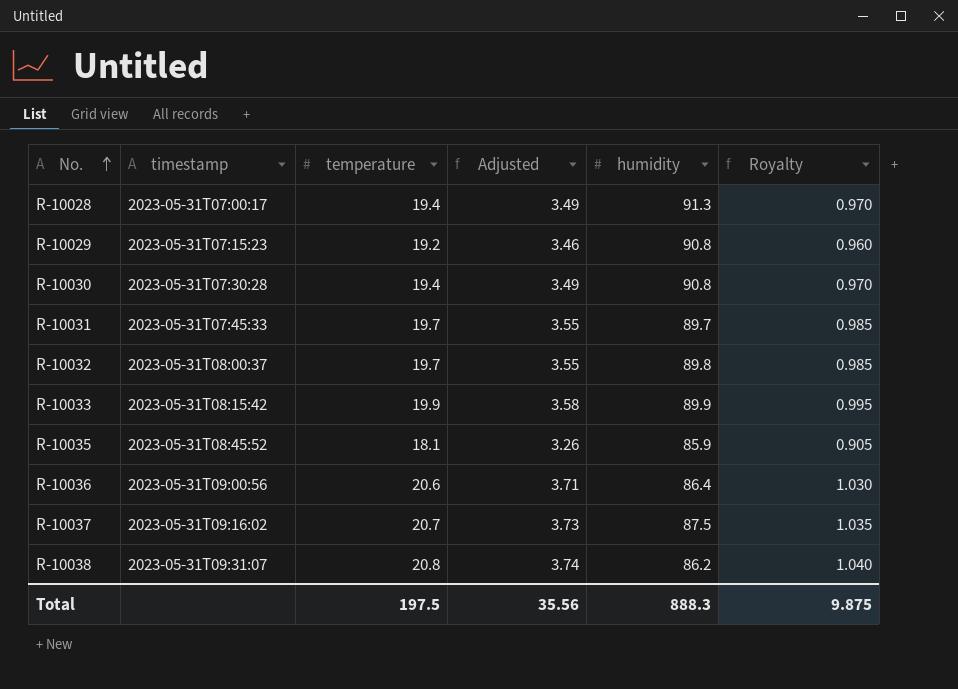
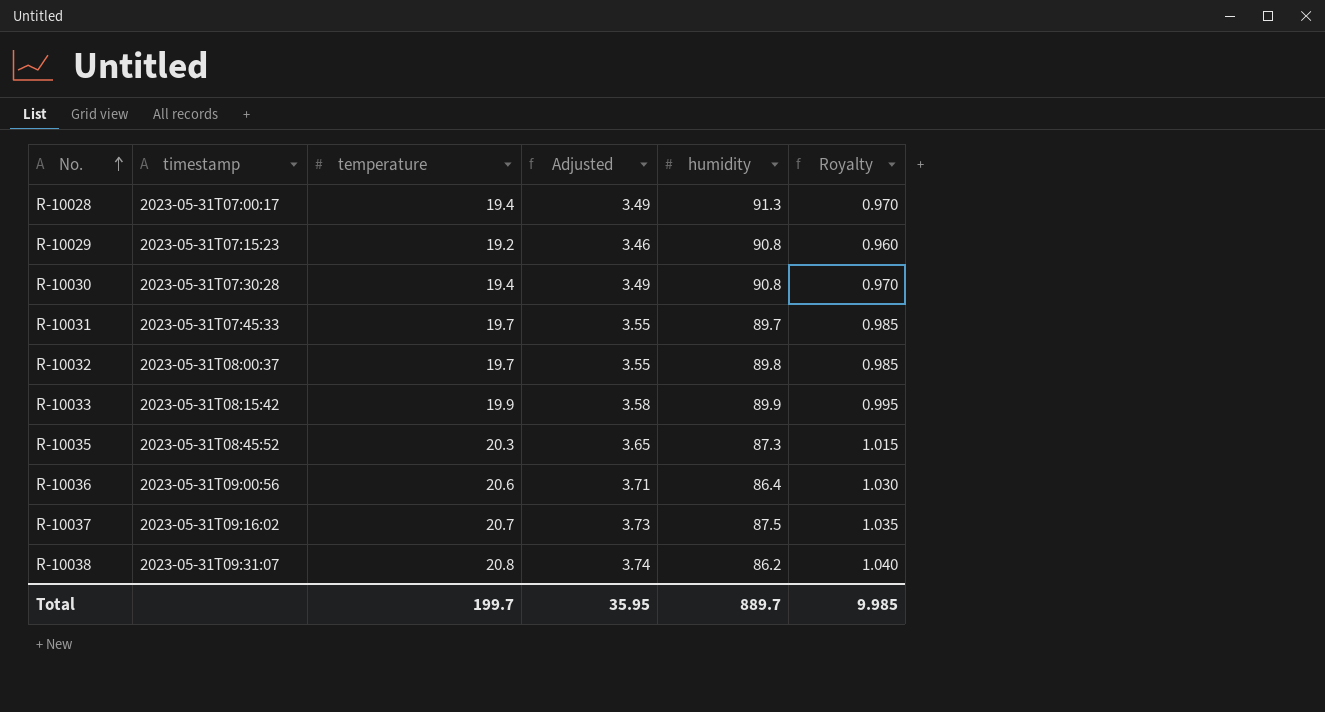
R-10035 | temperature: 18.1 -> 20.3
R-10035 | Adjusted: 3.26 -> 3.65
R-10035 | humidity: 85.9 -> 87.3
R-10035 | Royalty: 0.905 -> 1.015
Total | temperature: 197.5 -> 199.7
Total | Adjusted: 35.56 -> 35.95
Total | humidity: 888.3 -> 889.7
Total | Royalty: 9.875 -> 9.985

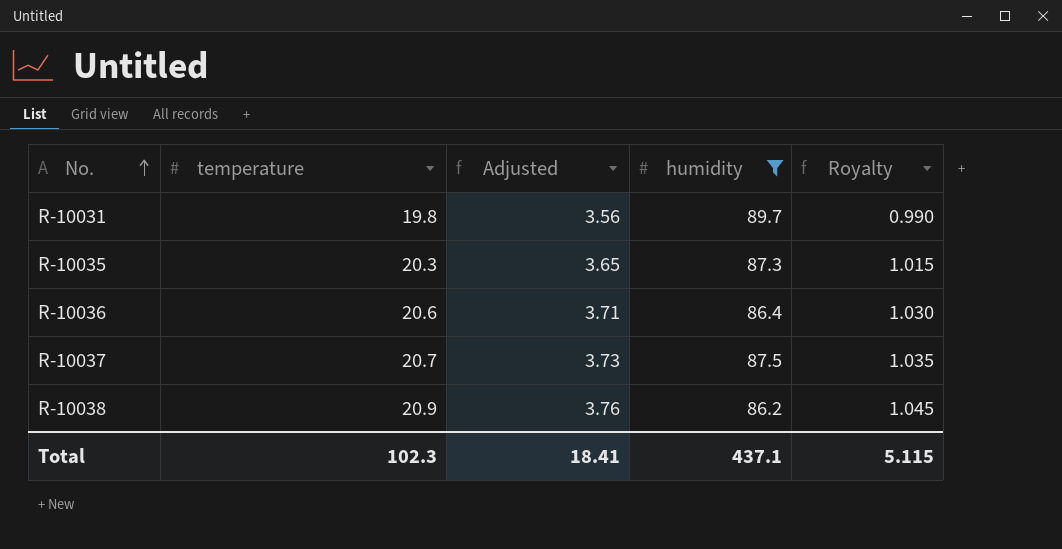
filter: none -> humidity <= 89.7
column timestamp | position: 2 -> none
R-10031 | temperature: 19.7 -> 19.8
R-10031 | Adjusted: 3.55 -> 3.56
R-10031 | Royalty: 0.985 -> 0.990
R-10038 | temperature: 20.8 -> 20.9
R-10038 | Adjusted: 3.74 -> 3.76
R-10038 | Royalty: 1.040 -> 1.045
Total | temperature: 199.7 -> 102.3
Total | Adjusted: 35.95 -> 18.41
Total | humidity: 889.7 -> 437.1
Total | Royalty: 9.985 -> 5.115

